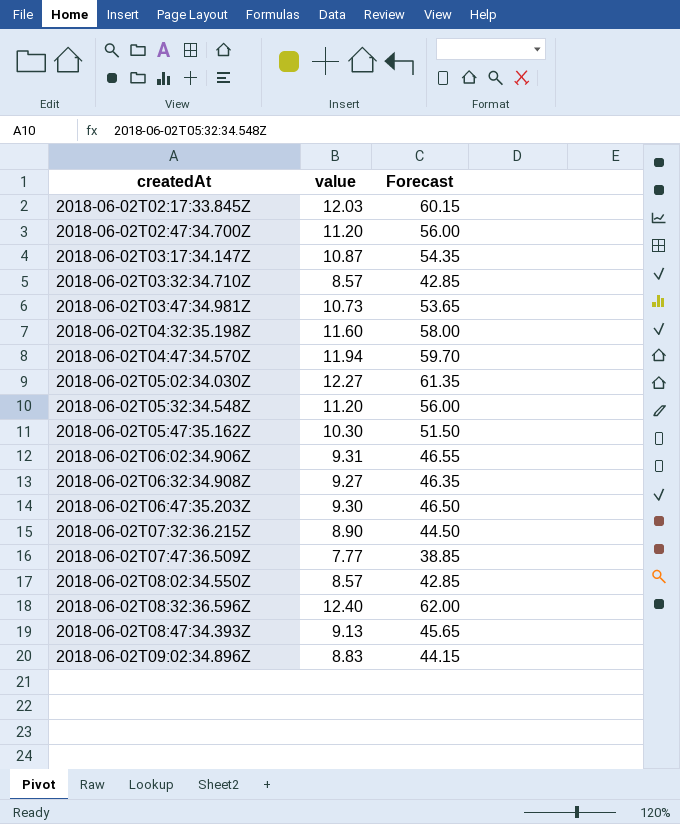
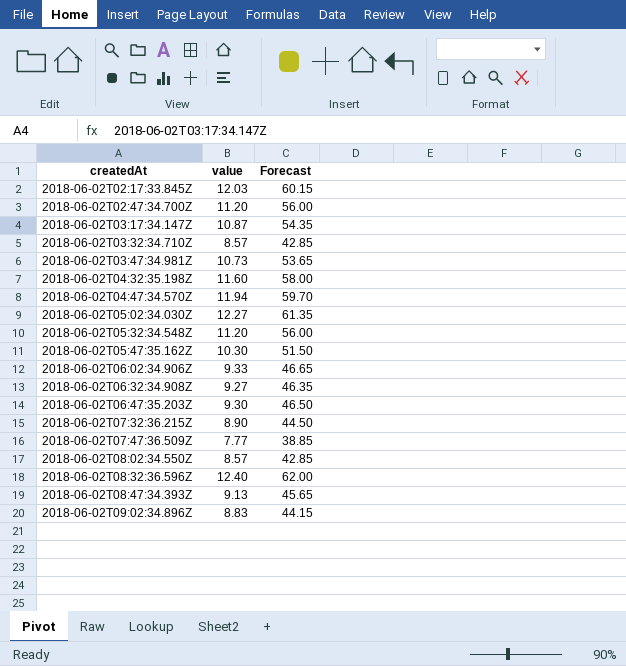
2018-06-02T06:02:34.906Z | value: 9.31 -> 9.33
2018-06-02T06:02:34.906Z | Forecast: 46.55 -> 46.65

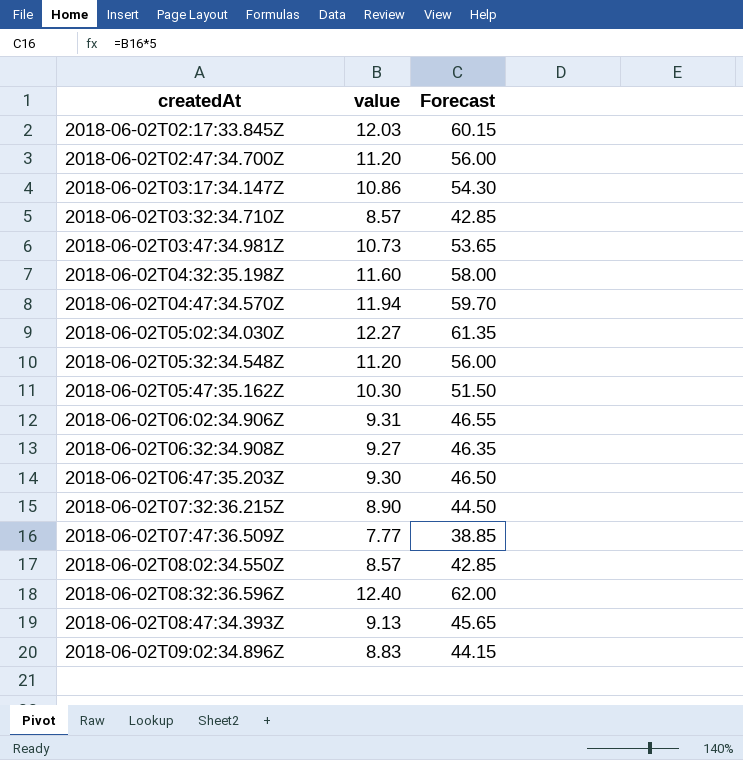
2018-06-02T03:17:34.147Z | value: 10.87 -> 10.86
2018-06-02T03:17:34.147Z | Forecast: 54.35 -> 54.30
2018-06-02T06:02:34.906Z | value: 9.33 -> 9.31
2018-06-02T06:02:34.906Z | Forecast: 46.65 -> 46.55

